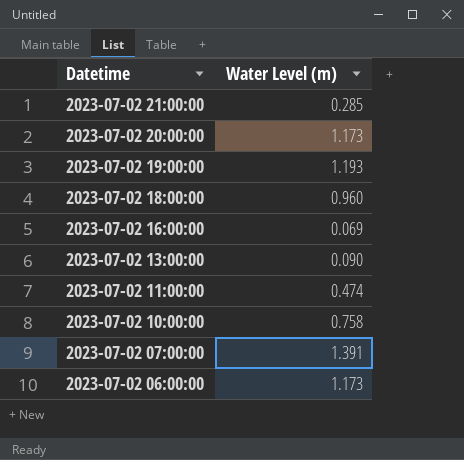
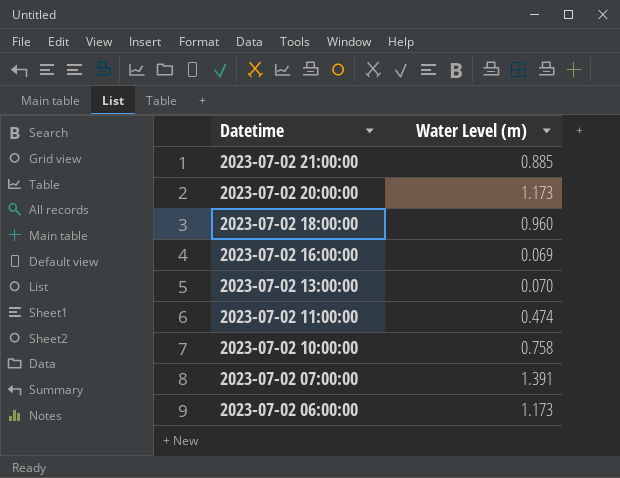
row 2023-07-02 19:00:00: 1.193 -> none
2023-07-02 21:00:00 | Water Level (m): 0.285 -> 0.885
2023-07-02 13:00:00 | Water Level (m): 0.090 -> 0.070

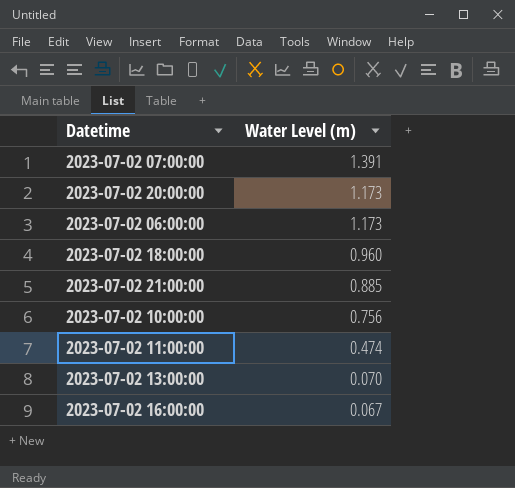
row order: Datetime descending -> Water Level (m) descending
2023-07-02 10:00:00 | Water Level (m): 0.758 -> 0.756
2023-07-02 16:00:00 | Water Level (m): 0.069 -> 0.067

